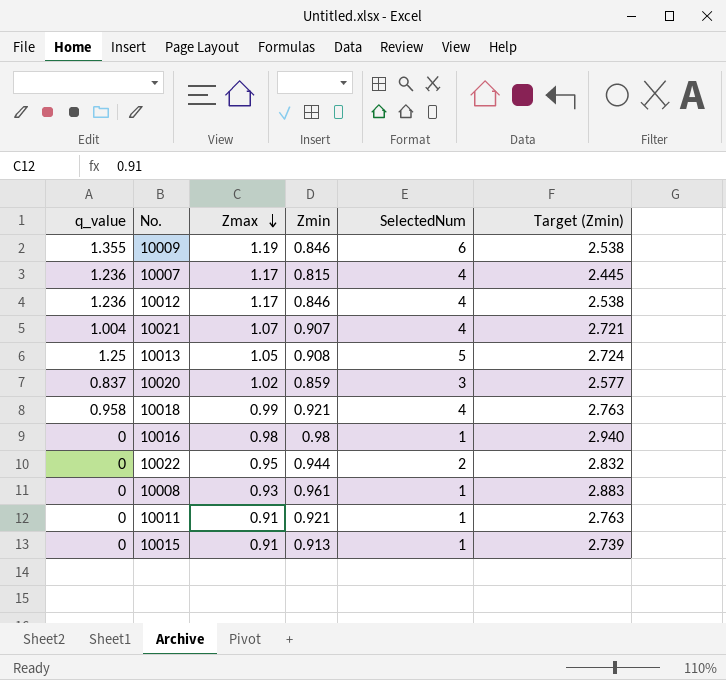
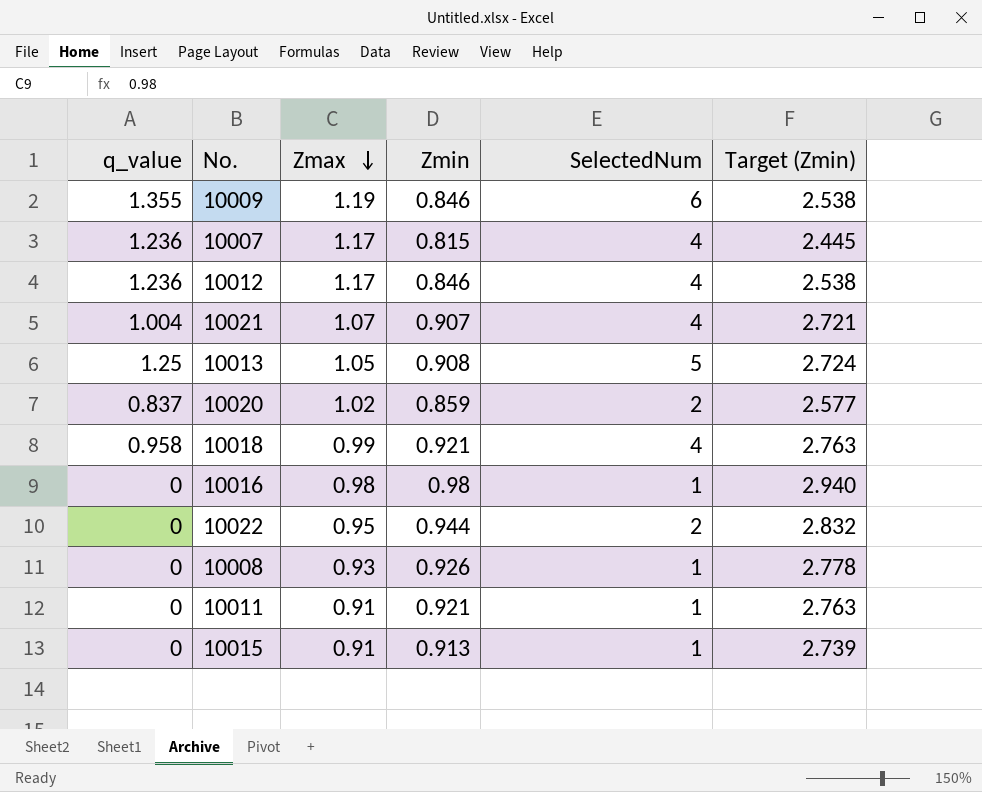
10020 | SelectedNum: 3 -> 2
10008 | Zmin: 0.961 -> 0.926
10008 | Target (Zmin): 2.883 -> 2.778

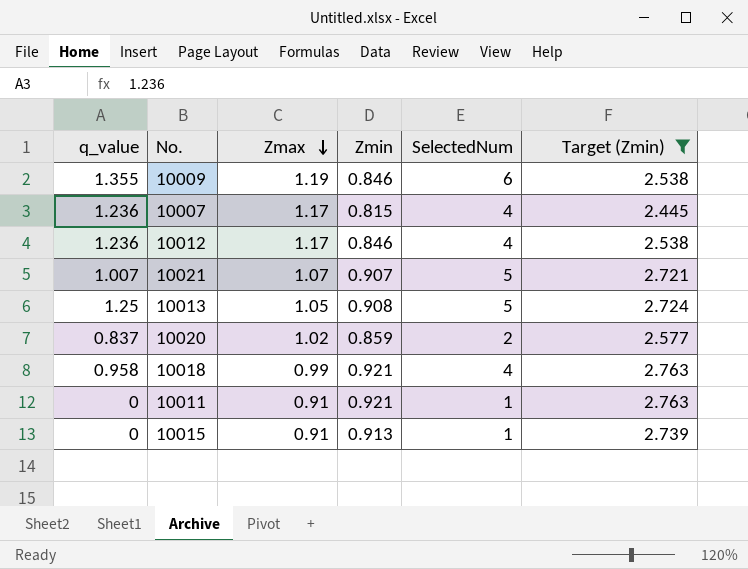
filter: none -> Target (Zmin) <= 2.763
10021 | q_value: 1.004 -> 1.007
10021 | SelectedNum: 4 -> 5

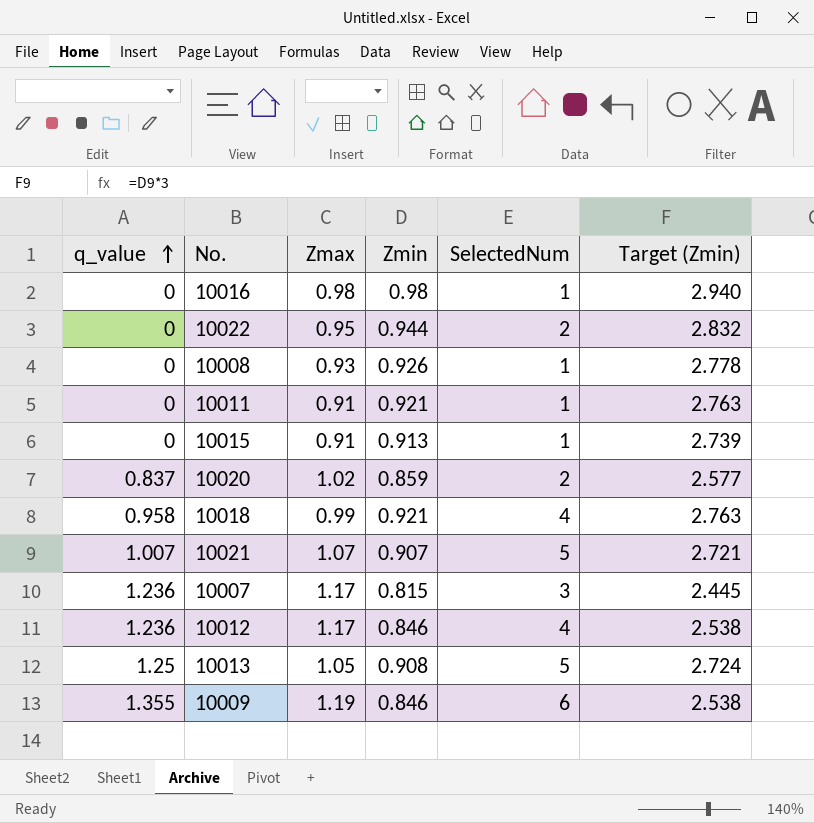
filter: Target (Zmin) <= 2.763 -> none
row order: Zmax descending -> q_value ascending
10007 | SelectedNum: 4 -> 3

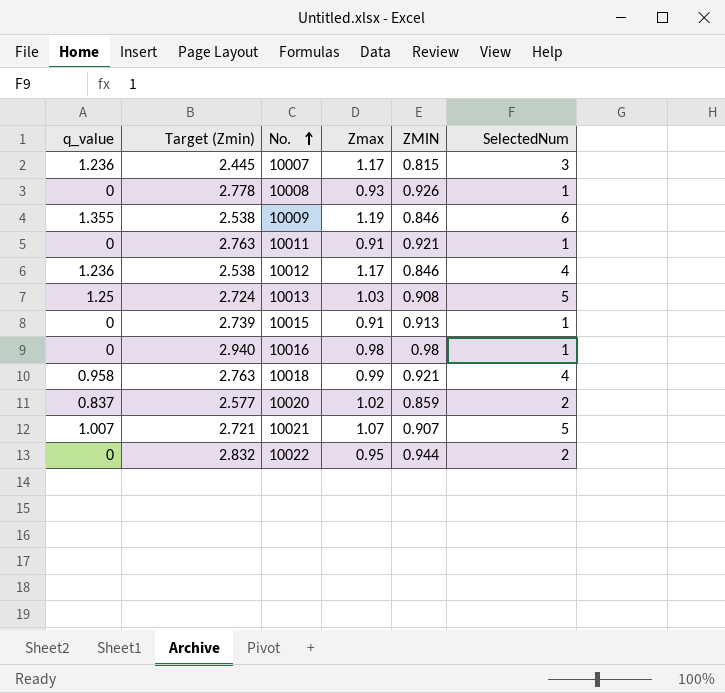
row order: q_value ascending -> No. ascending
column Target (Zmin) | position: 6 -> 2
column name: Zmin -> ZMIN
10013 | Zmax: 1.05 -> 1.03

